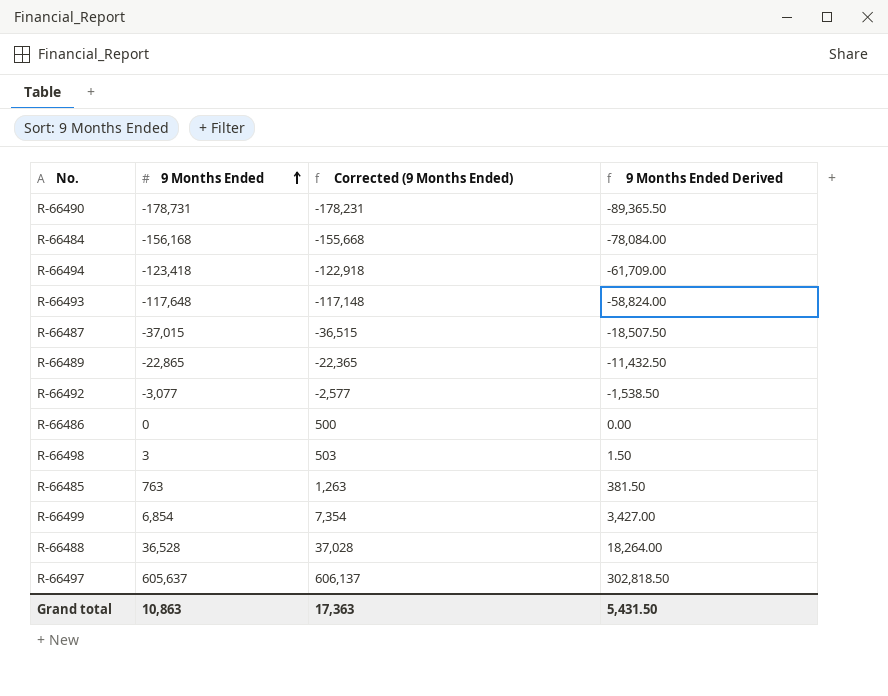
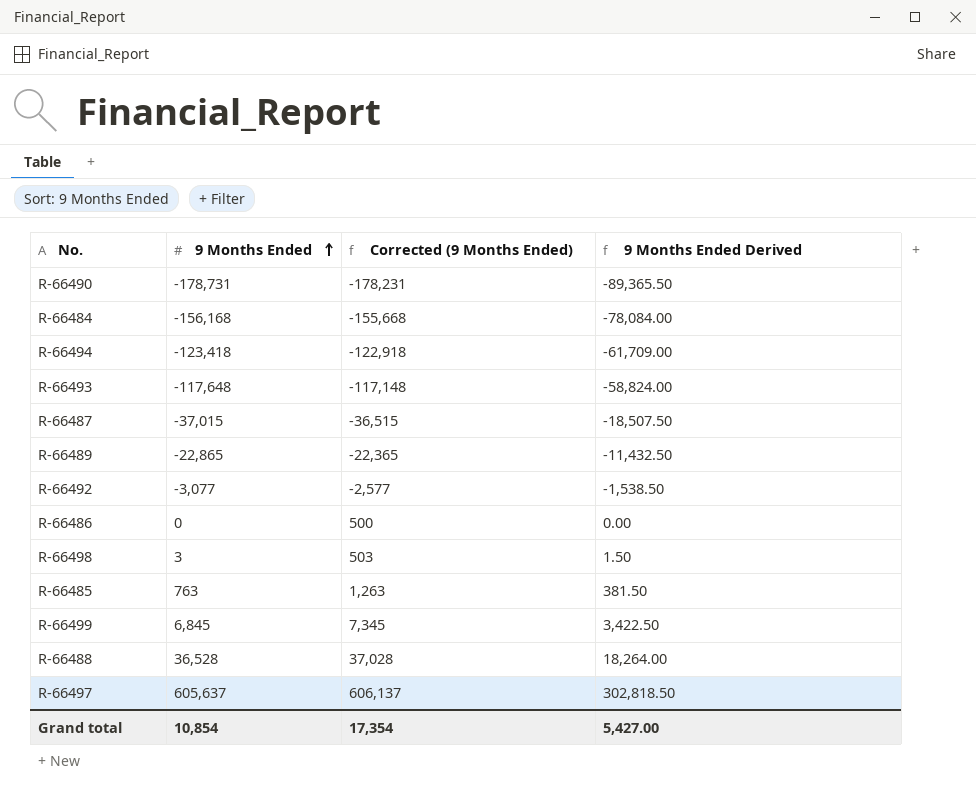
R-66499 | 9 Months Ended: 6,854 -> 6,845
R-66499 | Corrected (9 Months Ended): 7,354 -> 7,345
R-66499 | 9 Months Ended Derived: 3,427.00 -> 3,422.50
Grand total | 9 Months Ended: 10,863 -> 10,854
Grand total | Corrected (9 Months Ended): 17,363 -> 17,354
Grand total | 9 Months Ended Derived: 5,431.50 -> 5,427.00

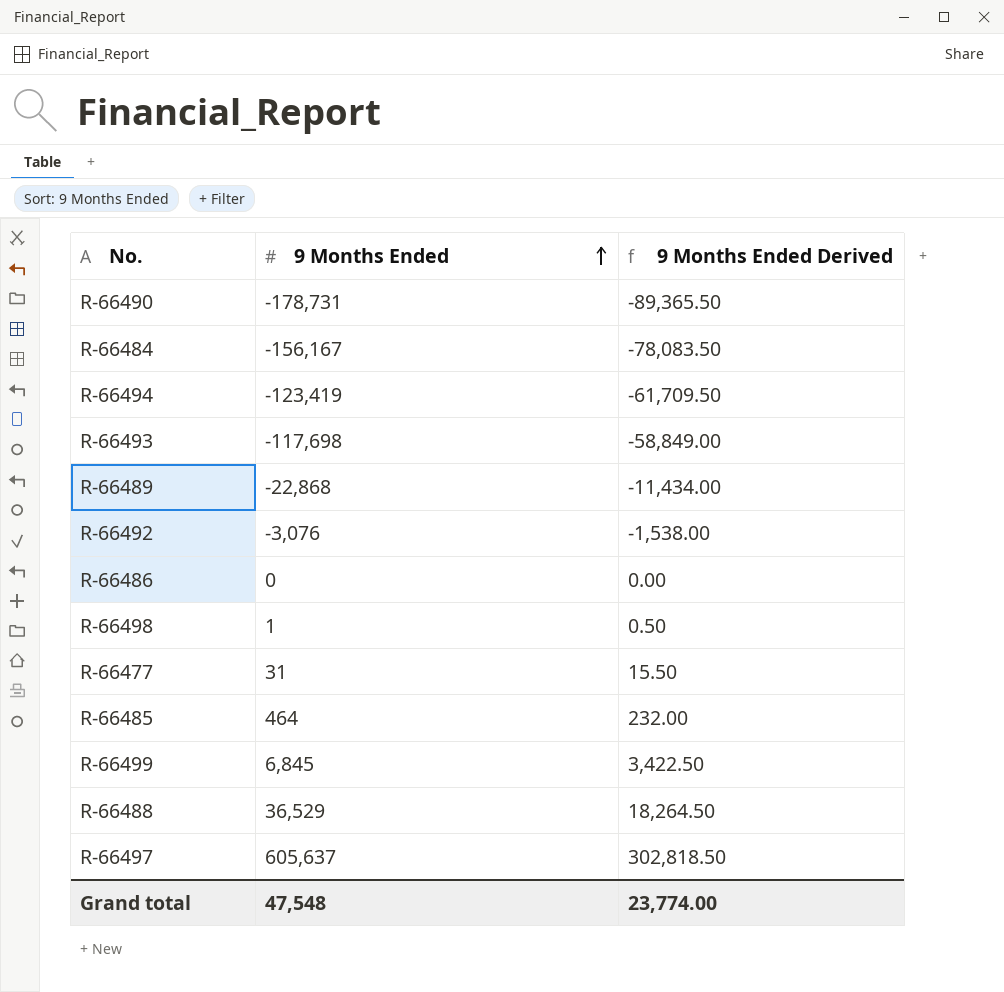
column Corrected (9 Months Ended) | formula: [9 Months Ended] + 500 -> none
row R-66487: -37,015 | -36,515 | -18,507.50 -> none
R-66484 | 9 Months Ended: -156,168 -> -156,167
R-66484 | 9 Months Ended Derived: -78,084.00 -> -78,083.50
R-66494 | 9 Months Ended: -123,418 -> -123,419
R-66494 | 9 Months Ended Derived: -61,709.00 -> -61,709.50
R-66493 | 9 Months Ended: -117,648 -> -117,698
R-66493 | 9 Months Ended Derived: -58,824.00 -> -58,849.00
R-66489 | 9 Months Ended: -22,865 -> -22,868
R-66489 | 9 Months Ended Derived: -11,432.50 -> -11,434.00
R-66492 | 9 Months Ended: -3,077 -> -3,076
R-66492 | 9 Months Ended Derived: -1,538.50 -> -1,538.00
R-66498 | 9 Months Ended: 3 -> 1
R-66498 | 9 Months Ended Derived: 1.50 -> 0.50
row R-66477: none -> 31 | 15.50
R-66485 | 9 Months Ended: 763 -> 464
R-66485 | 9 Months Ended Derived: 381.50 -> 232.00
R-66488 | 9 Months Ended: 36,528 -> 36,529
R-66488 | 9 Months Ended Derived: 18,264.00 -> 18,264.50
Grand total | 9 Months Ended: 10,854 -> 47,548
Grand total | 9 Months Ended Derived: 5,427.00 -> 23,774.00

